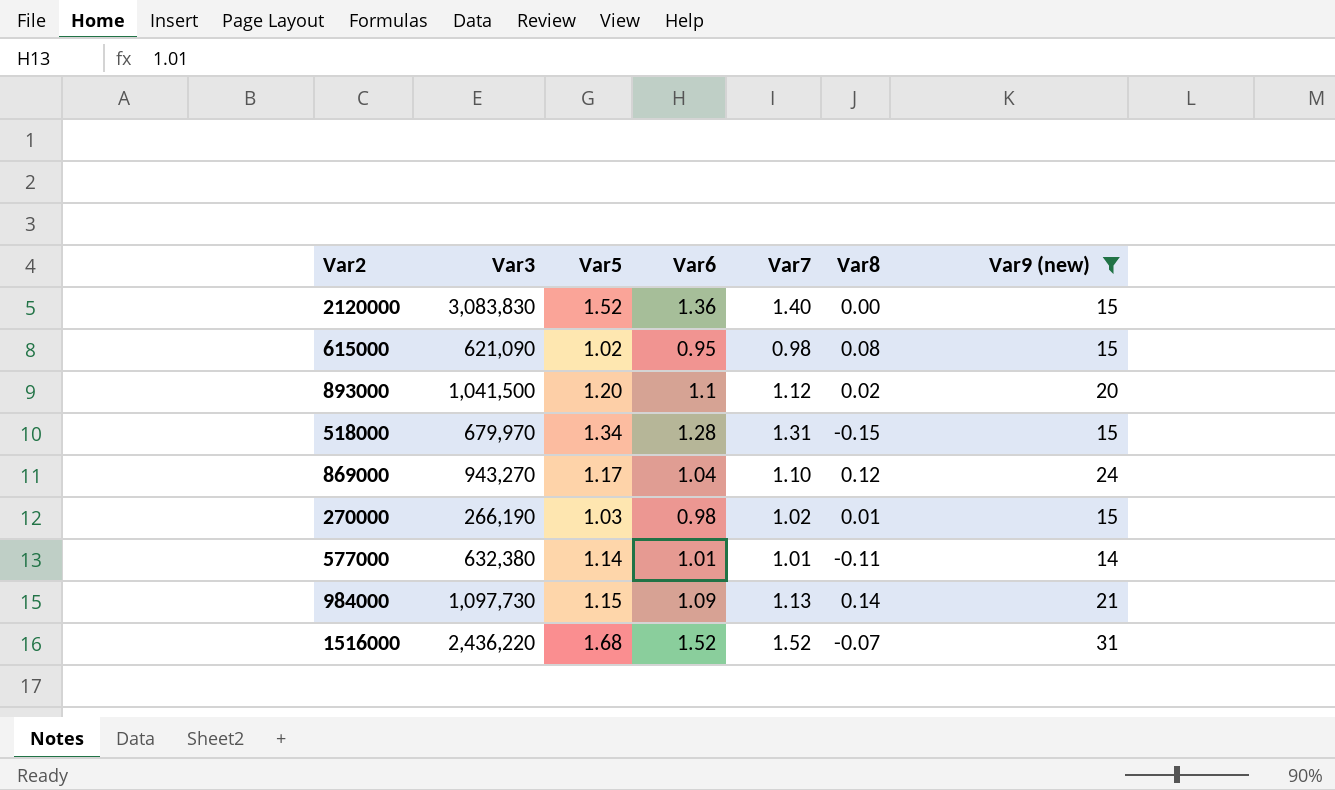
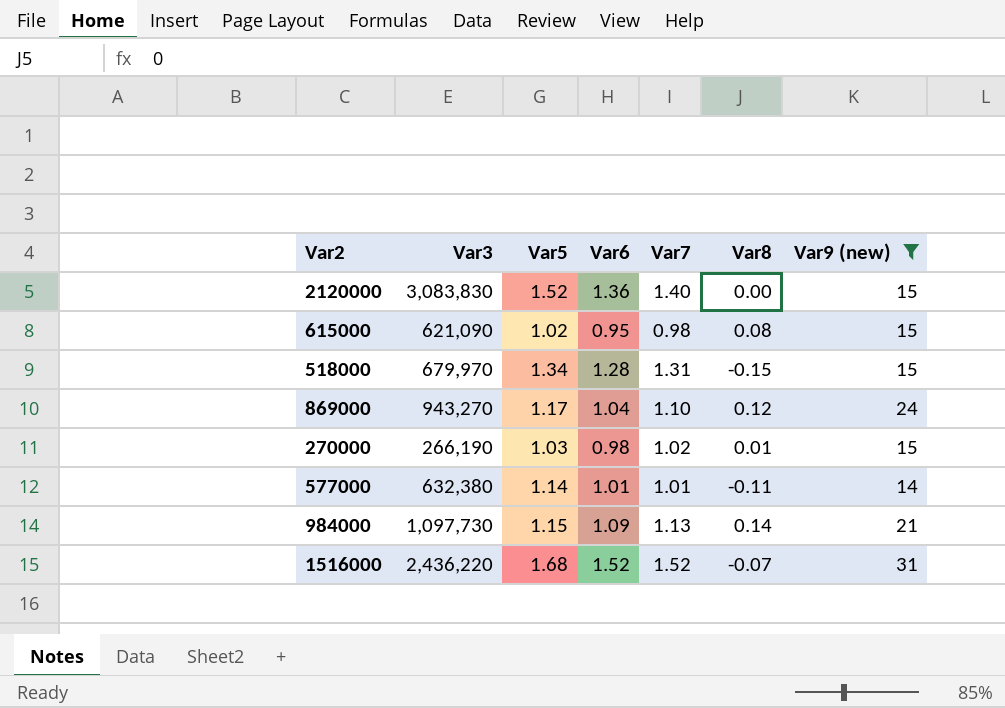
row 893000: 1,041,500 | 1.20 | 1.1 | 1.12 | 0.02 | 20 -> none

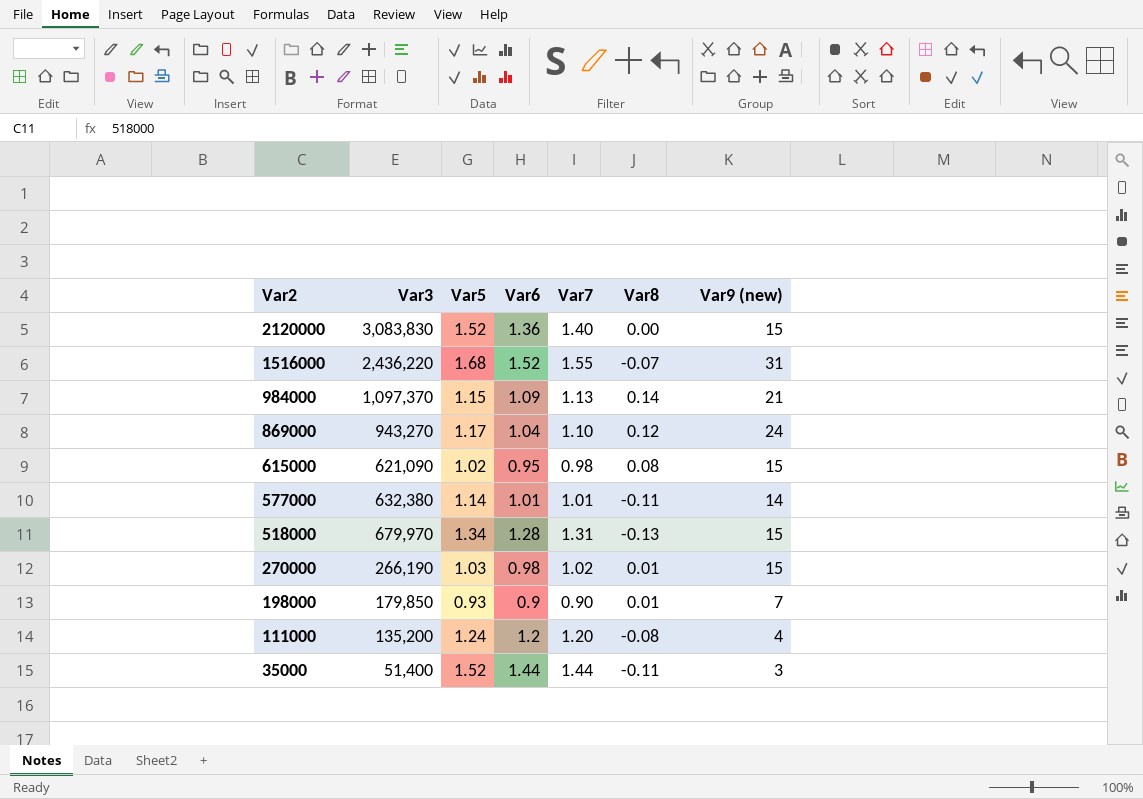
filter: Var9 (new) >= 14 -> none
row order: none -> Var2 descending
1516000 | Var7: 1.52 -> 1.55
984000 | Var3: 1,097,730 -> 1,097,370
518000 | Var8: -0.15 -> -0.13

